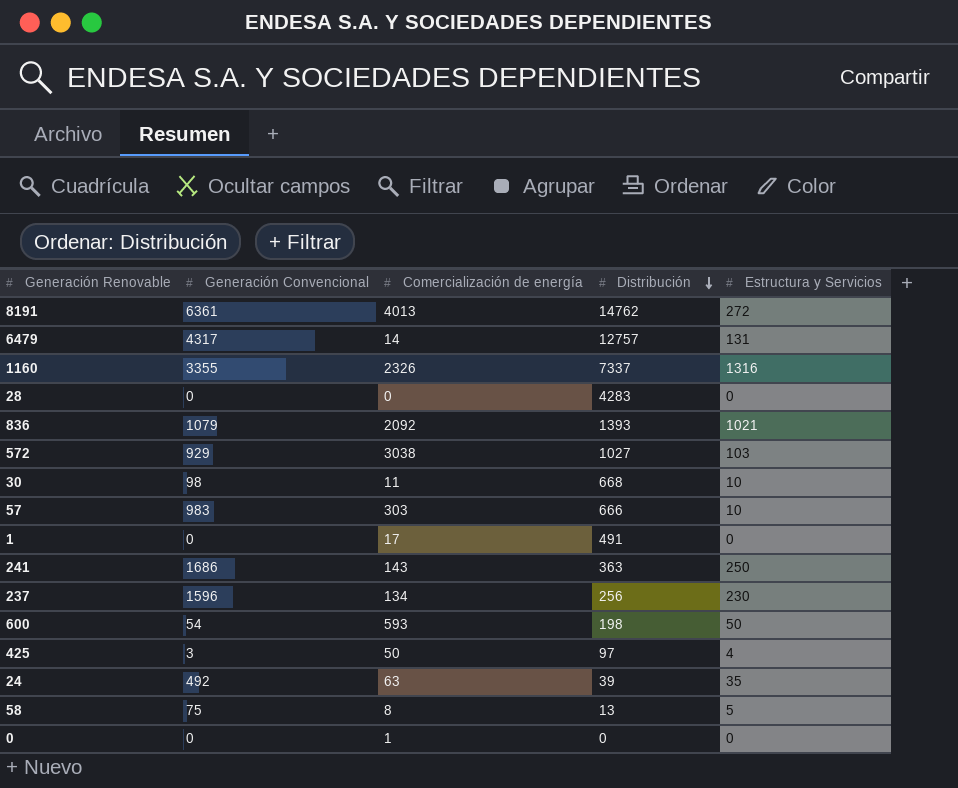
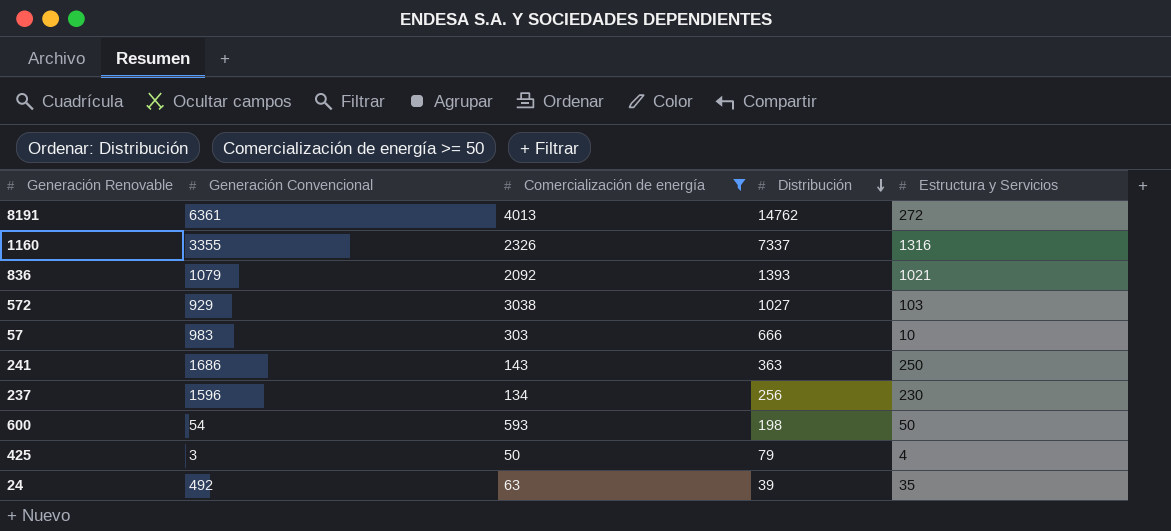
filter: none -> Comercialización de energía >= 50
425 | Distribución: 97 -> 79

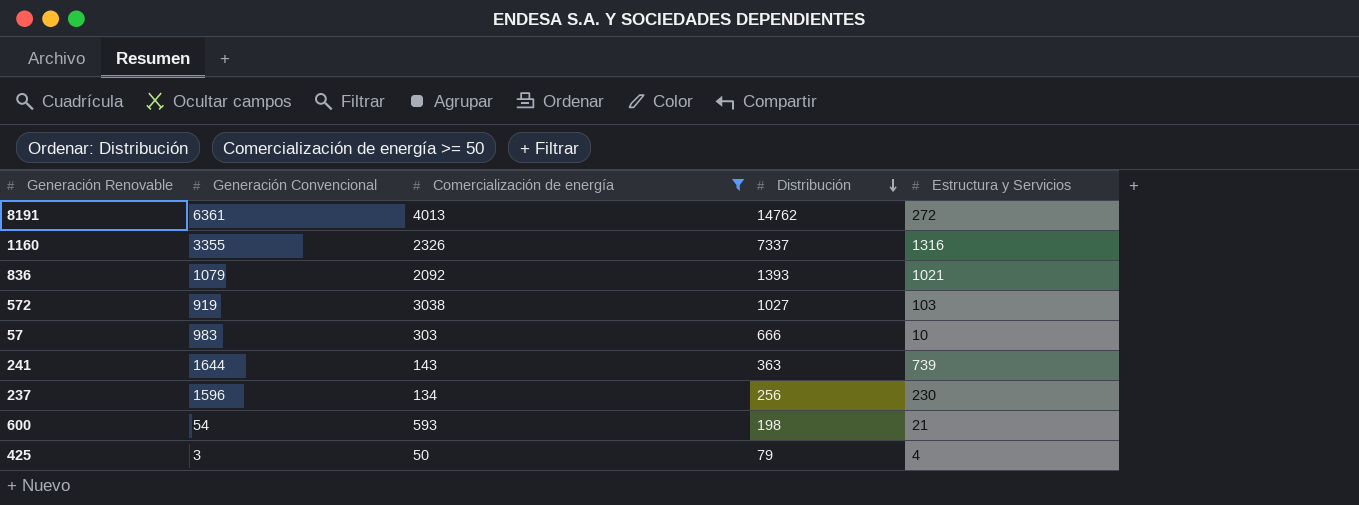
row 24: 492 | 63 | 39 | 35 -> none
572 | Generación Convencional: 929 -> 919
241 | Generación Convencional: 1686 -> 1644
241 | Estructura y Servicios: 250 -> 739
600 | Estructura y Servicios: 50 -> 21

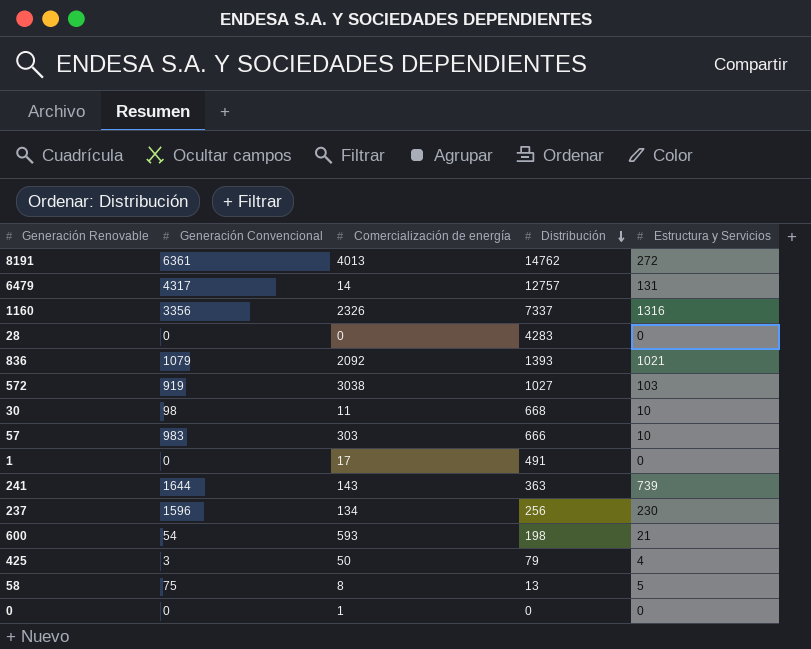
filter: Comercialización de energía >= 50 -> none
1160 | Generación Convencional: 3355 -> 3356

